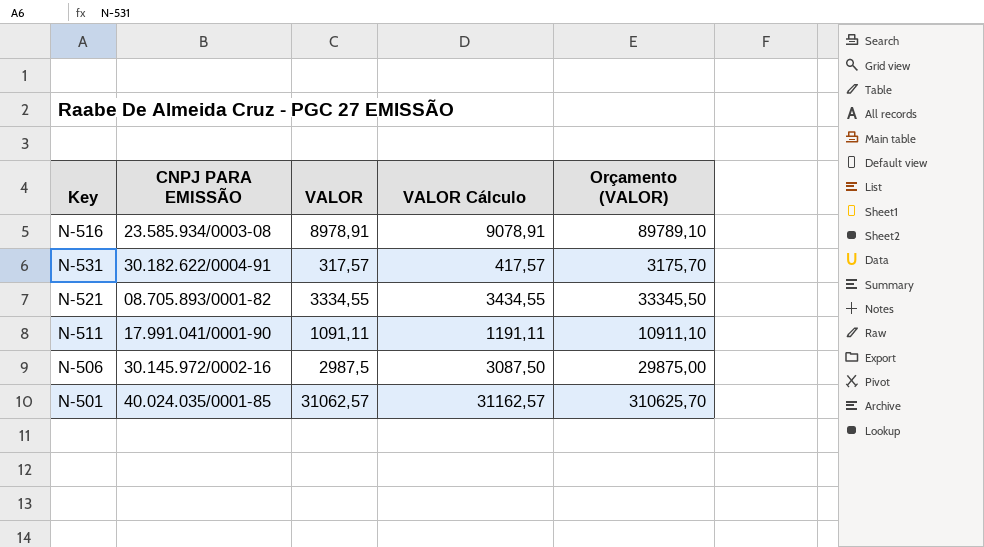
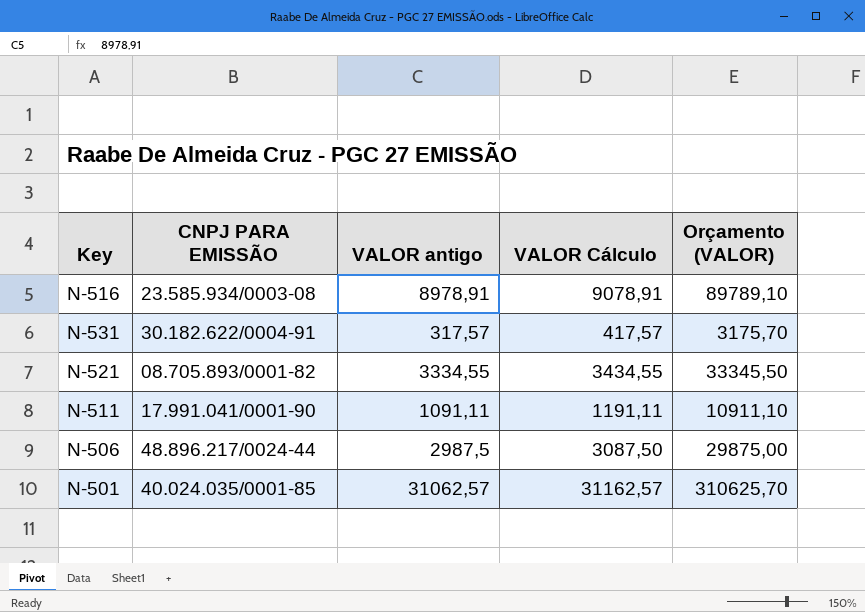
column name: VALOR -> VALOR antigo
N-506 | CNPJ PARA EMISSÃO: 30.145.972/0002-16 -> 48.896.217/0024-44

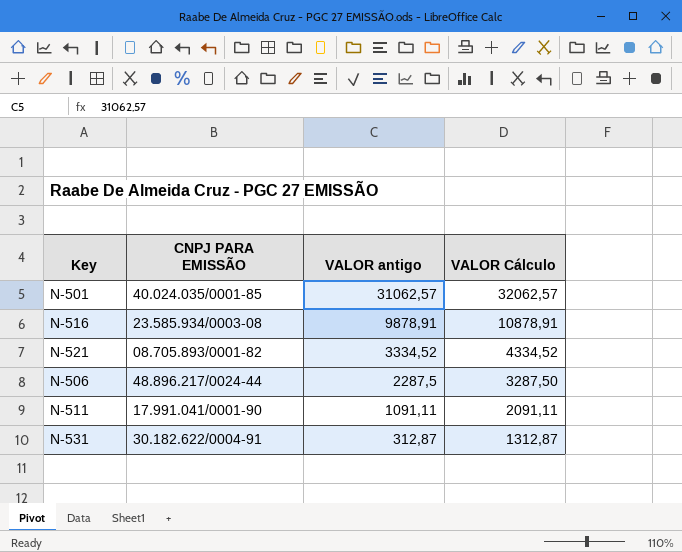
row order: none -> VALOR antigo descending
column Orçamento (VALOR) | formula: [VALOR antigo] * 10 -> none
column VALOR Cálculo | formula: [VALOR antigo] + 100 -> [VALOR antigo] + 1000
N-516 | VALOR antigo: 8978,91 -> 9878,91
N-521 | VALOR antigo: 3334,55 -> 3334,52
N-506 | VALOR antigo: 2987,5 -> 2287,5
N-531 | VALOR antigo: 317,57 -> 312,87

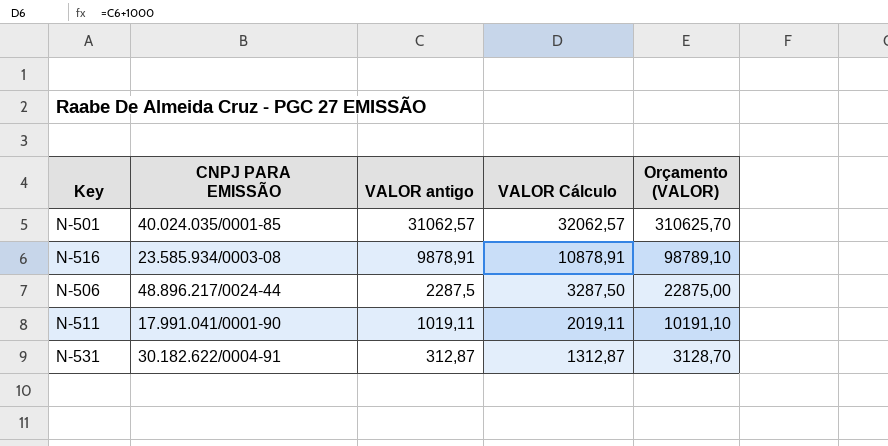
column Orçamento (VALOR) | formula: none -> [VALOR antigo] * 10
row N-521: 08.705.893/0001-82 | 3334,52 | 4334,52 -> none
N-511 | VALOR antigo: 1091,11 -> 1019,11
N-511 | VALOR Cálculo: 2091,11 -> 2019,11

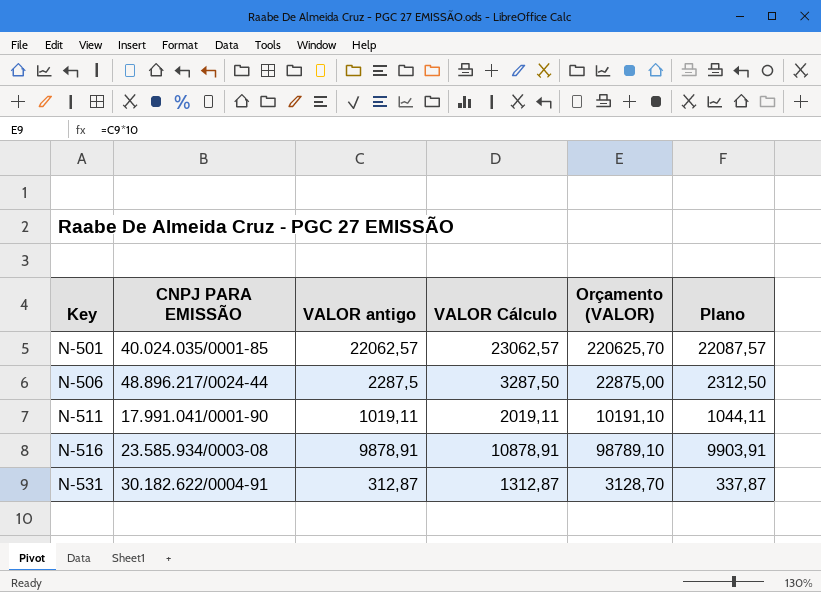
row order: VALOR antigo descending -> Key ascending
column Plano | formula: none -> [VALOR antigo] + 25
N-501 | VALOR antigo: 31062,57 -> 22062,57
N-501 | VALOR Cálculo: 32062,57 -> 23062,57
N-501 | Orçamento (VALOR): 310625,70 -> 220625,70

